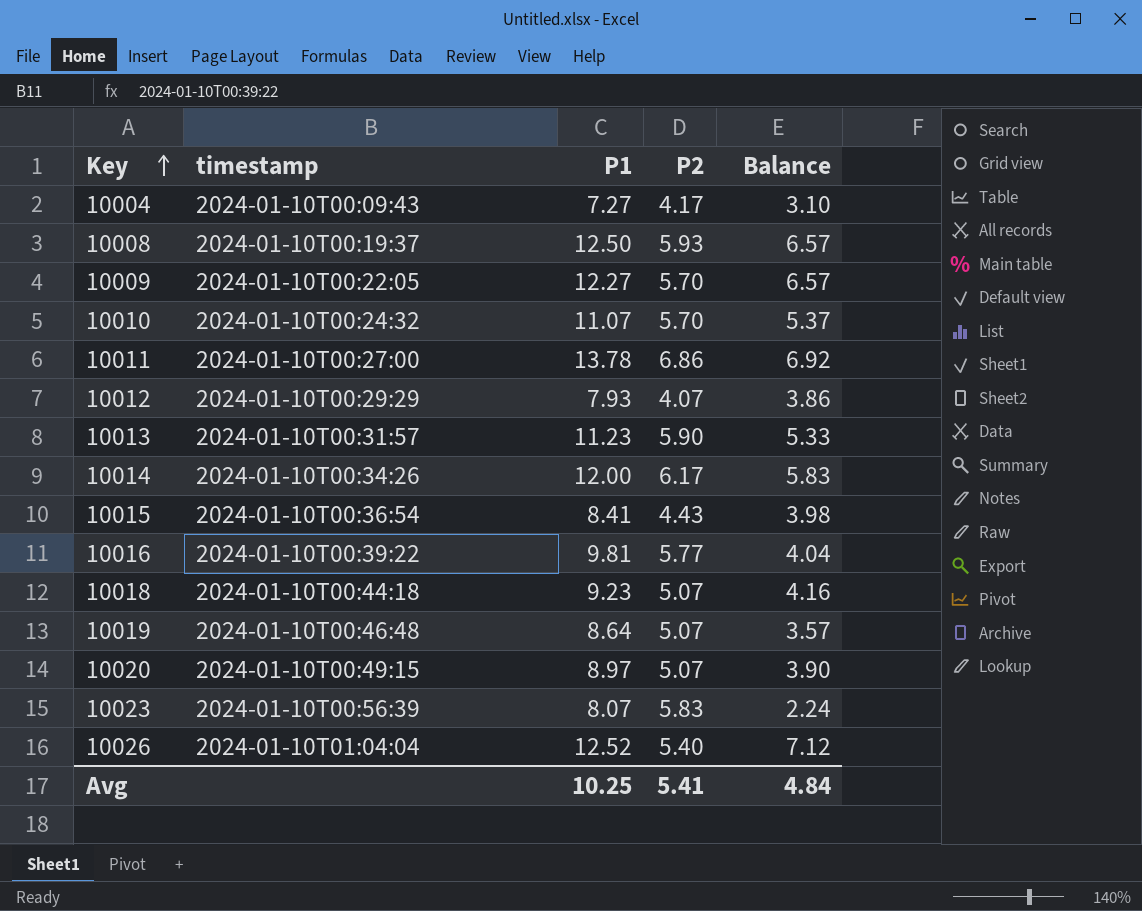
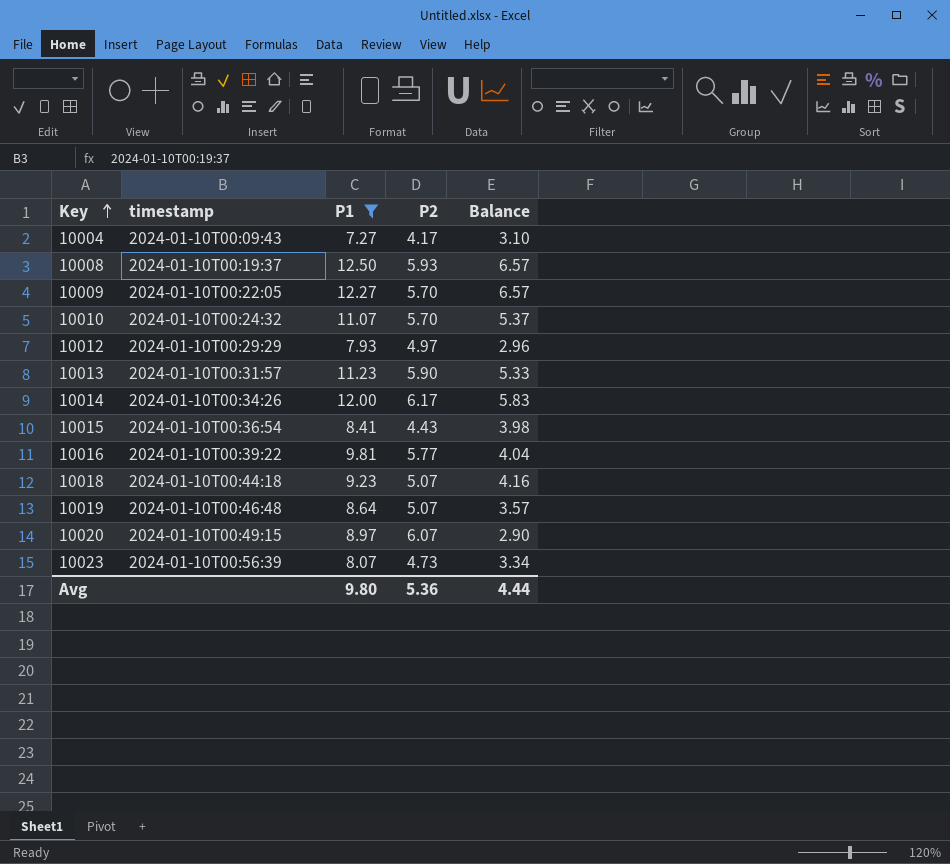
filter: none -> P1 <= 12.50
10012 | P2: 4.07 -> 4.97
10012 | Balance: 3.86 -> 2.96
10020 | P2: 5.07 -> 6.07
10020 | Balance: 3.90 -> 2.90
10023 | P2: 5.83 -> 4.73
10023 | Balance: 2.24 -> 3.34
Avg | P1: 10.25 -> 9.80
Avg | P2: 5.41 -> 5.36
Avg | Balance: 4.84 -> 4.44

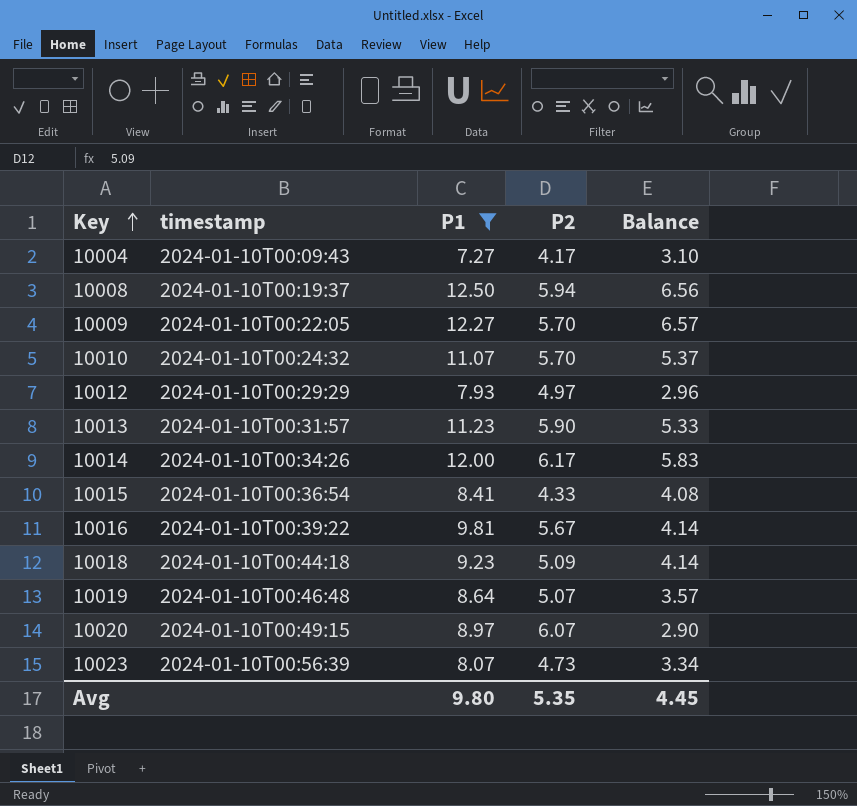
10008 | P2: 5.93 -> 5.94
10008 | Balance: 6.57 -> 6.56
10015 | P2: 4.43 -> 4.33
10015 | Balance: 3.98 -> 4.08
10016 | P2: 5.77 -> 5.67
10016 | Balance: 4.04 -> 4.14
10018 | P2: 5.07 -> 5.09
10018 | Balance: 4.16 -> 4.14
Avg | P2: 5.36 -> 5.35
Avg | Balance: 4.44 -> 4.45

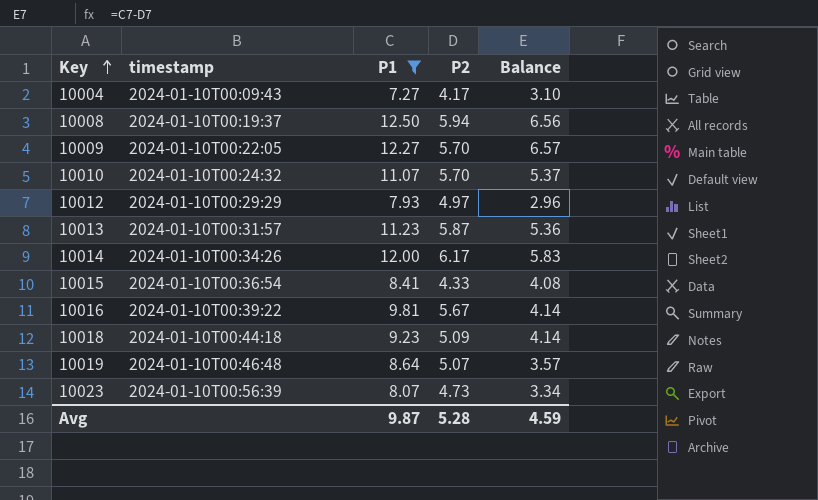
row 10020: 2024-01-10T00:49:15 | 8.97 | 6.07 | 2.90 -> none
10013 | P2: 5.90 -> 5.87
10013 | Balance: 5.33 -> 5.36
Avg | P1: 9.80 -> 9.87
Avg | P2: 5.35 -> 5.28
Avg | Balance: 4.45 -> 4.59

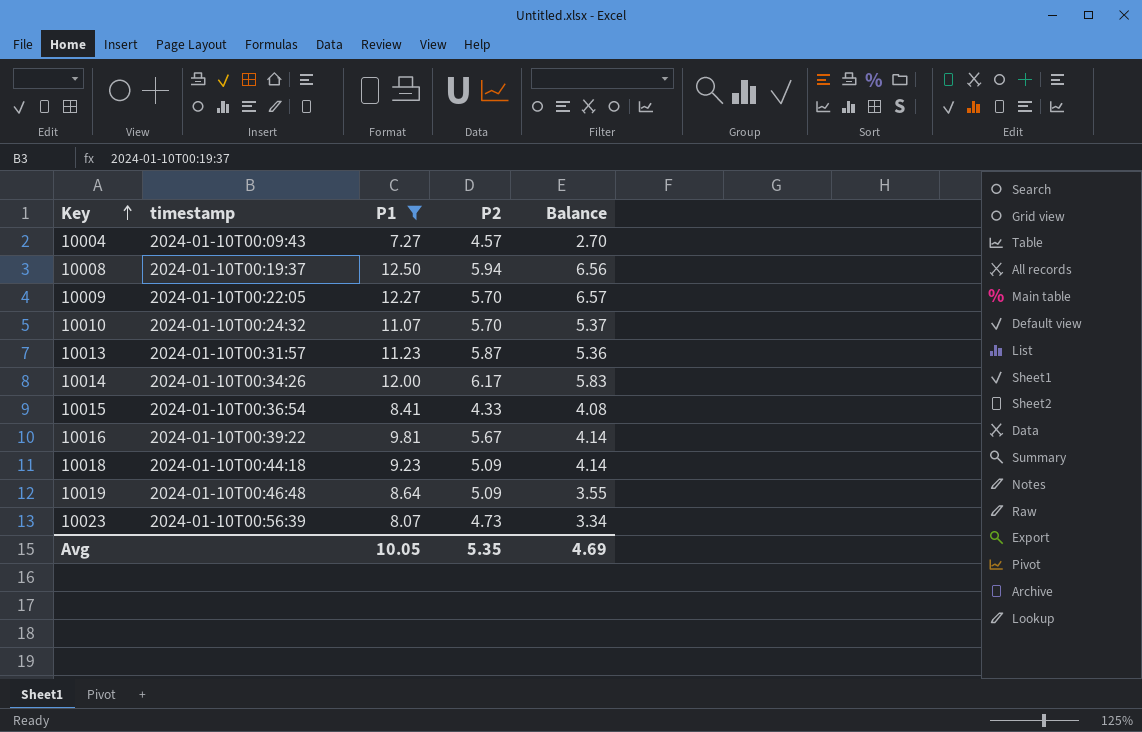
row 10012: 2024-01-10T00:29:29 | 7.93 | 4.97 | 2.96 -> none
10004 | P2: 4.17 -> 4.57
10004 | Balance: 3.10 -> 2.70
10019 | P2: 5.07 -> 5.09
10019 | Balance: 3.57 -> 3.55
Avg | P1: 9.87 -> 10.05
Avg | P2: 5.28 -> 5.35
Avg | Balance: 4.59 -> 4.69

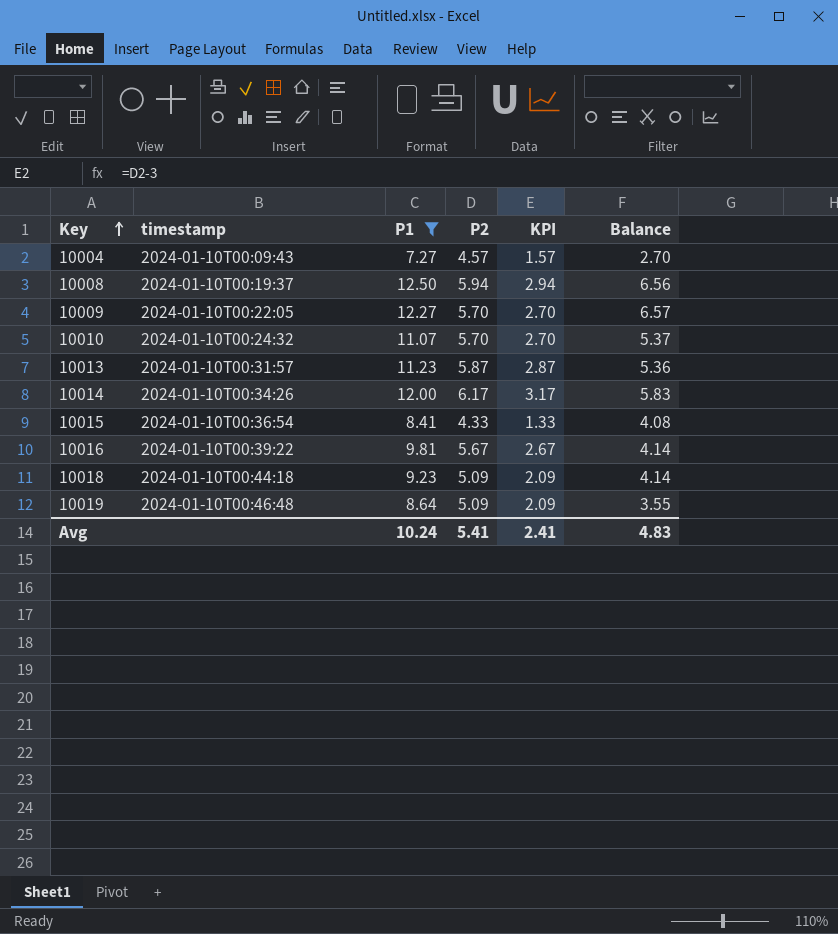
column KPI | formula: none -> [P2] - 3
row 10023: 2024-01-10T00:56:39 | 8.07 | 4.73 | 3.34 -> none
Avg | P1: 10.05 -> 10.24
Avg | P2: 5.35 -> 5.41
Avg | Balance: 4.69 -> 4.83

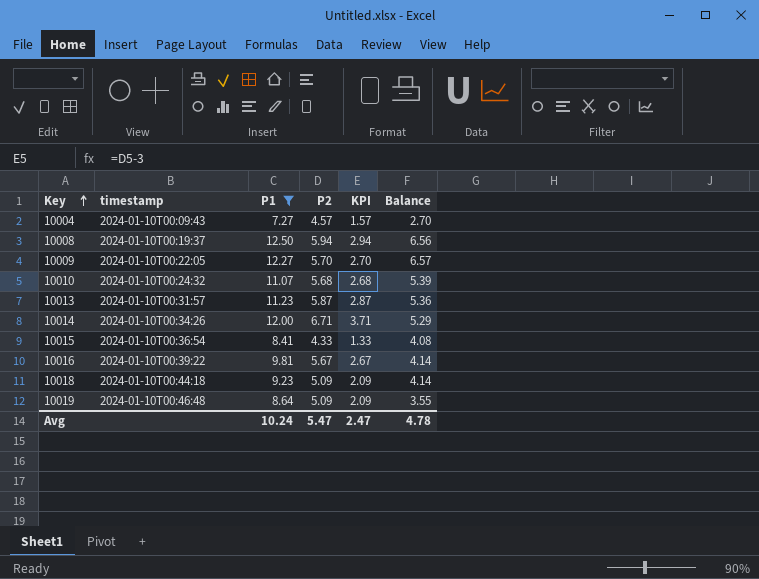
10010 | P2: 5.70 -> 5.68
10010 | KPI: 2.70 -> 2.68
10010 | Balance: 5.37 -> 5.39
10014 | P2: 6.17 -> 6.71
10014 | KPI: 3.17 -> 3.71
10014 | Balance: 5.83 -> 5.29
Avg | P2: 5.41 -> 5.47
Avg | KPI: 2.41 -> 2.47
Avg | Balance: 4.83 -> 4.78

